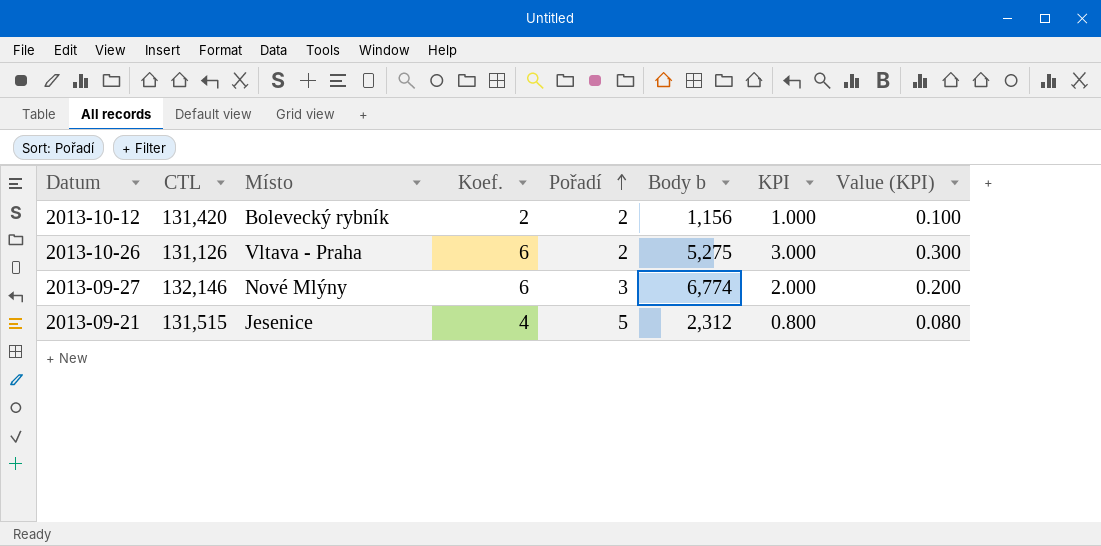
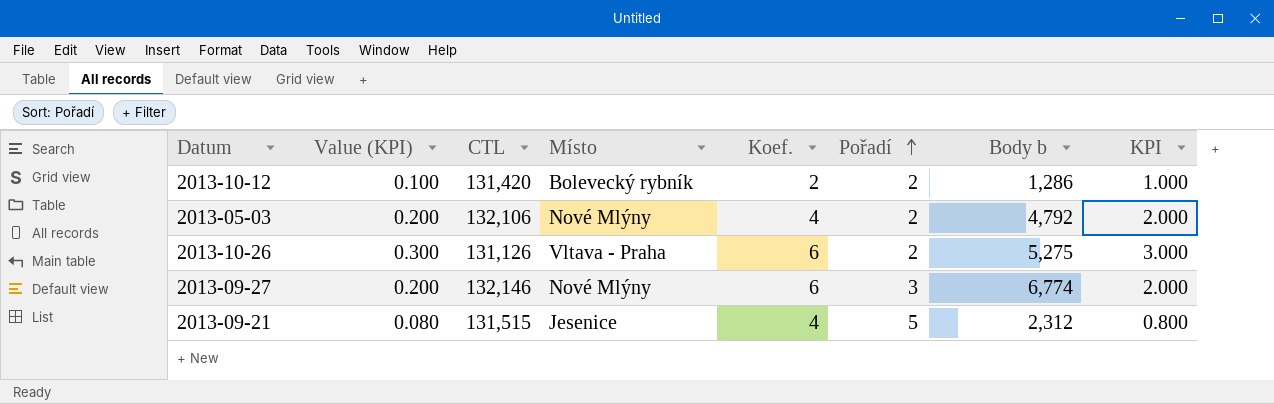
column Value (KPI) | position: 8 -> 2
2013-10-12 | Body b: 1,156 -> 1,286
row 2013-05-03: none -> 0.200 | 132,106 | Nové Mlýny | 4 | 2 | 4,792 | 2.000

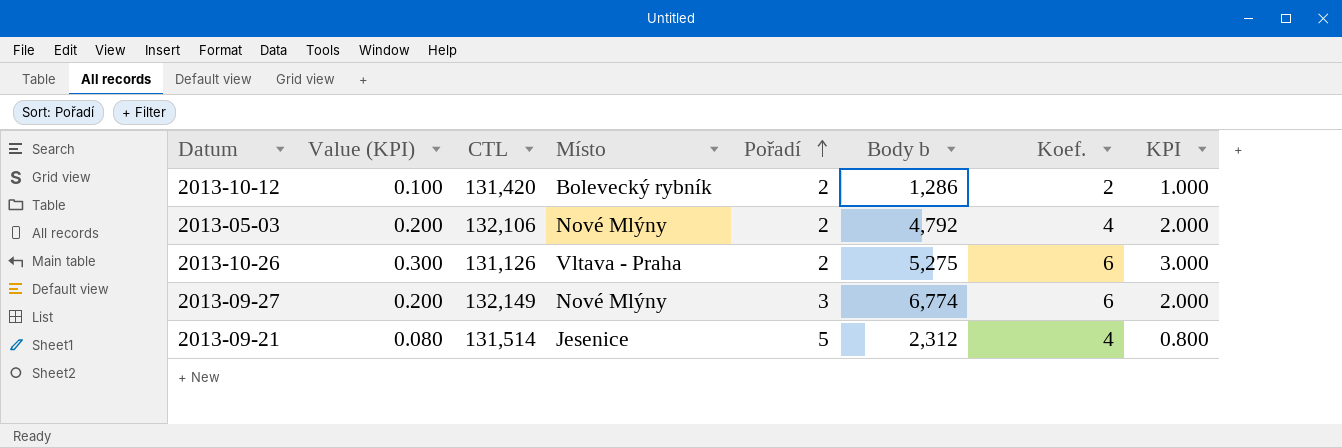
column Koef. | position: 5 -> 7
2013-09-27 | CTL: 132,146 -> 132,149
2013-09-21 | CTL: 131,515 -> 131,514

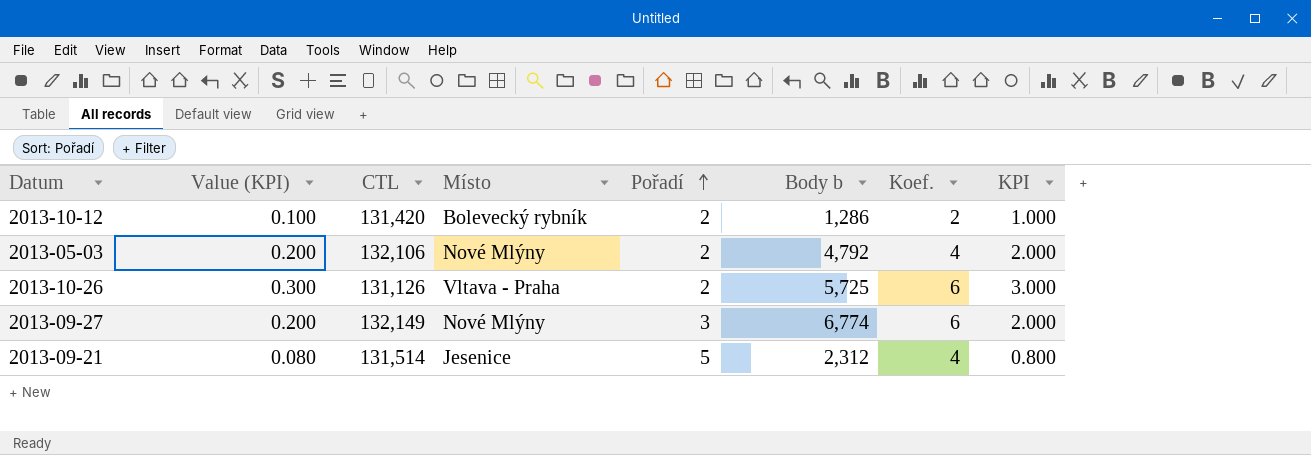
2013-10-26 | Body b: 5,275 -> 5,725

